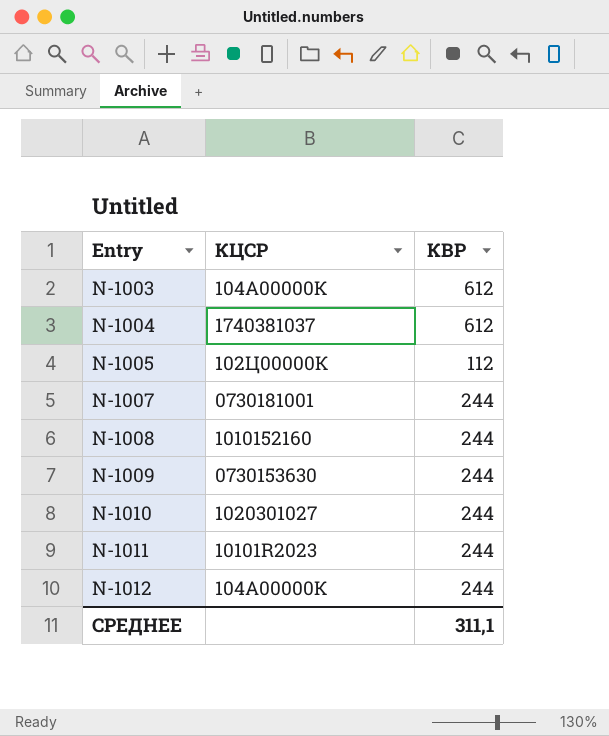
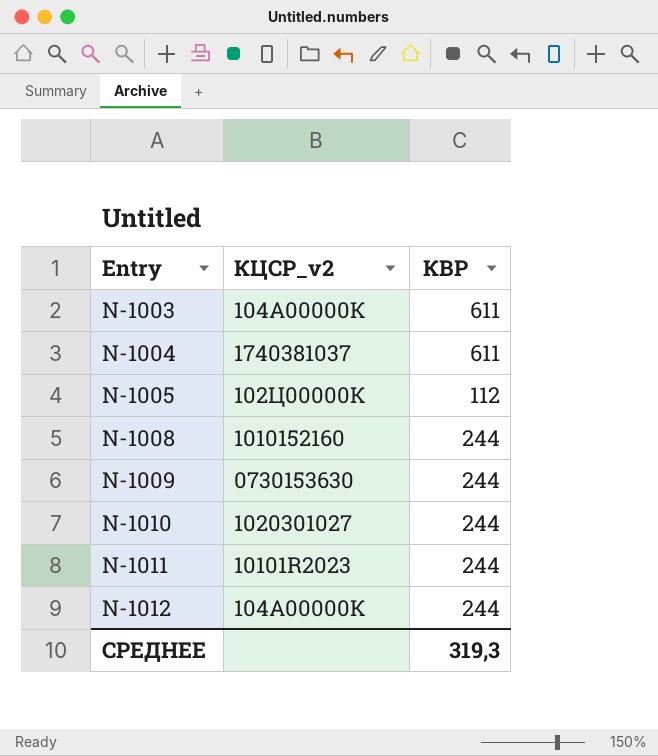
column name: КЦСР -> КЦСР_v2
row N-1007: 0730181001 | 244 -> none
N-1003 | КВР: 612 -> 611
N-1004 | КВР: 612 -> 611
СРЕДНЕЕ | КВР: 311,1 -> 319,3

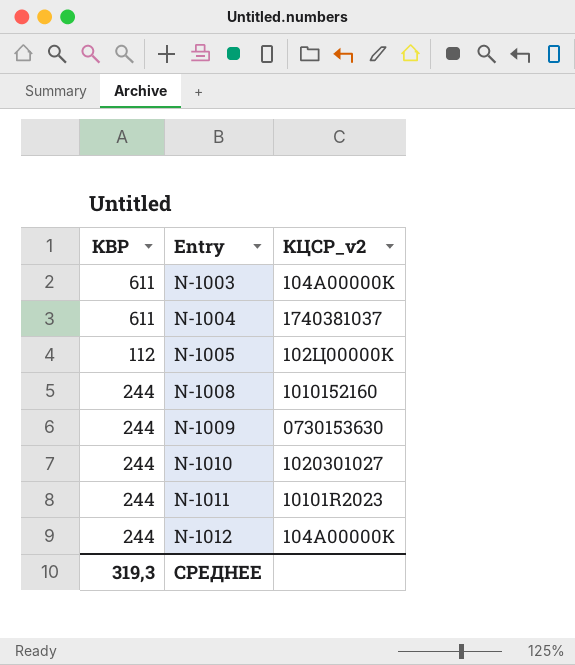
column КВР | position: 3 -> 1

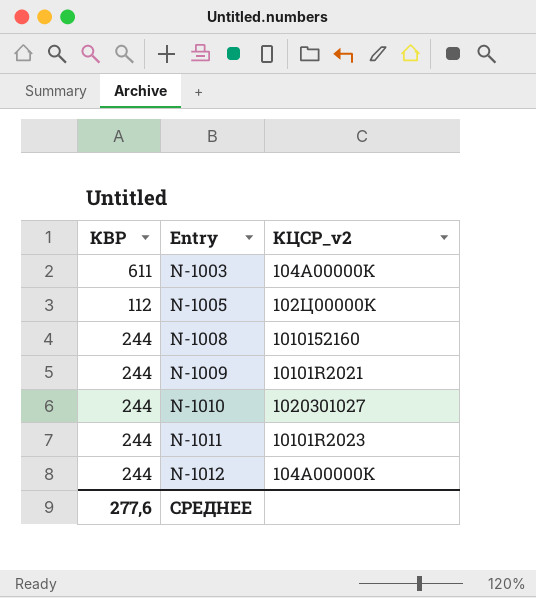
row N-1004: 611 | 1740381037 -> none
N-1009 | КЦСР_v2: 0730153630 -> 10101R2021
СРЕДНЕЕ | КВР: 319,3 -> 277,6

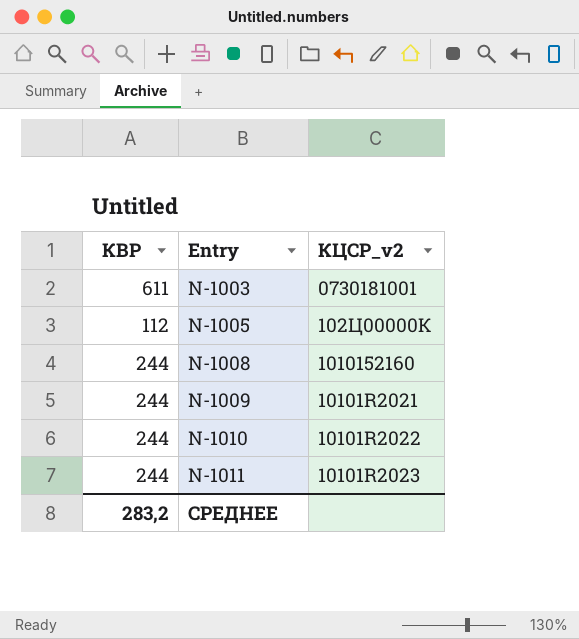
row N-1012: 244 | 104А00000К -> none
N-1003 | КЦСР_v2: 104А00000К -> 0730181001
N-1010 | КЦСР_v2: 1020301027 -> 10101R2022
СРЕДНЕЕ | КВР: 277,6 -> 283,2

